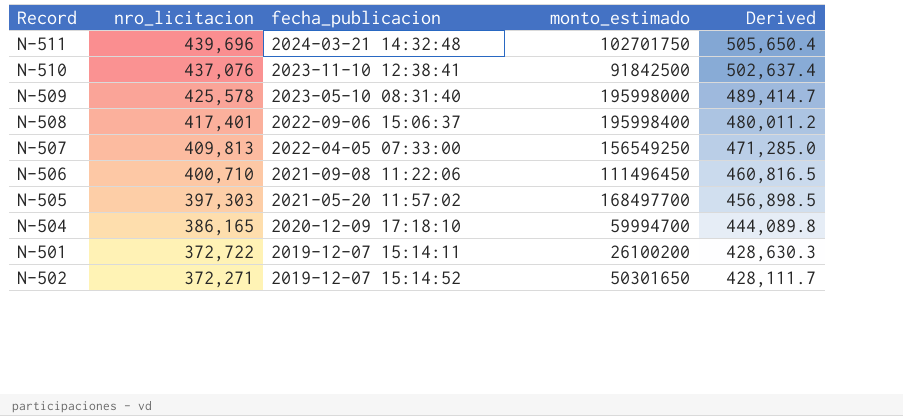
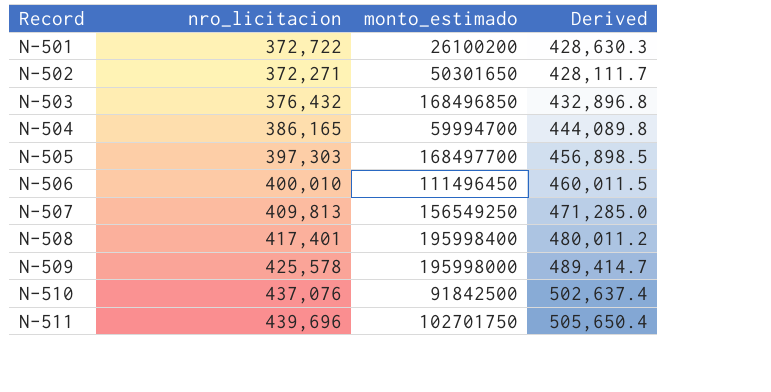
row order: nro_licitacion descending -> Record ascending
column fecha_publicacion | position: 3 -> none
row N-503: none -> 376,432 | 168496850 | 432,896.8
N-506 | nro_licitacion: 400,710 -> 400,010
N-506 | Derived: 460,816.5 -> 460,011.5

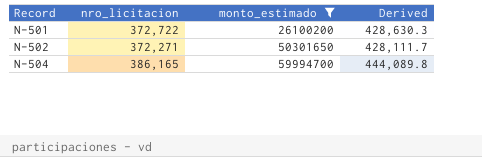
filter: none -> monto_estimado <= 59994700

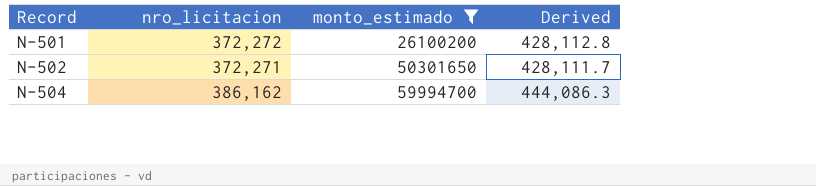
N-501 | nro_licitacion: 372,722 -> 372,272
N-501 | Derived: 428,630.3 -> 428,112.8
N-504 | nro_licitacion: 386,165 -> 386,162
N-504 | Derived: 444,089.8 -> 444,086.3

